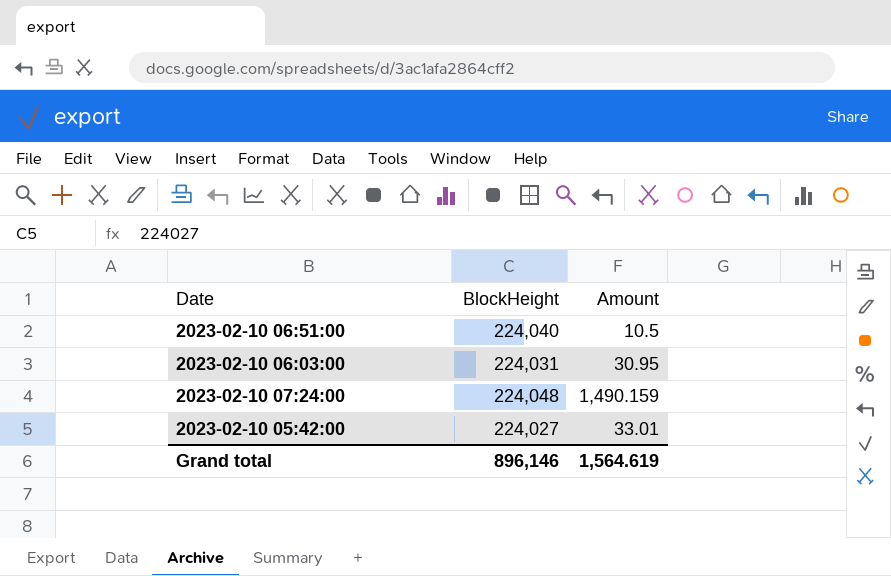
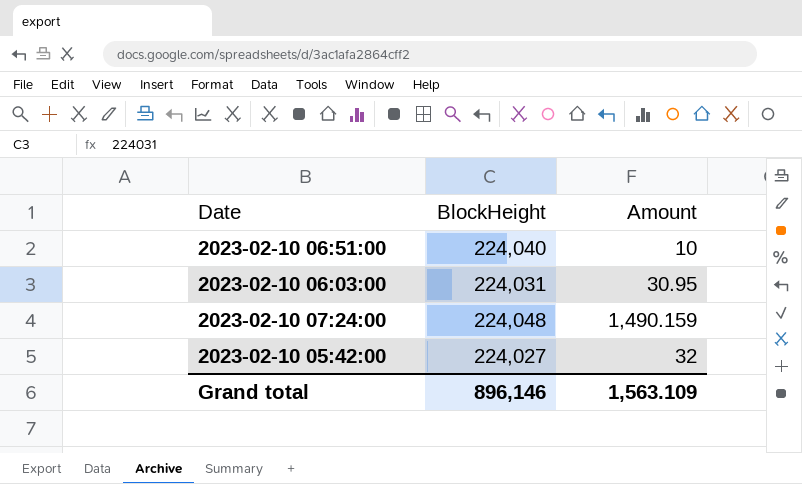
2023-02-10 06:51:00 | Amount: 10.5 -> 10
2023-02-10 05:42:00 | Amount: 33.01 -> 32
Grand total | Amount: 1,564.619 -> 1,563.109

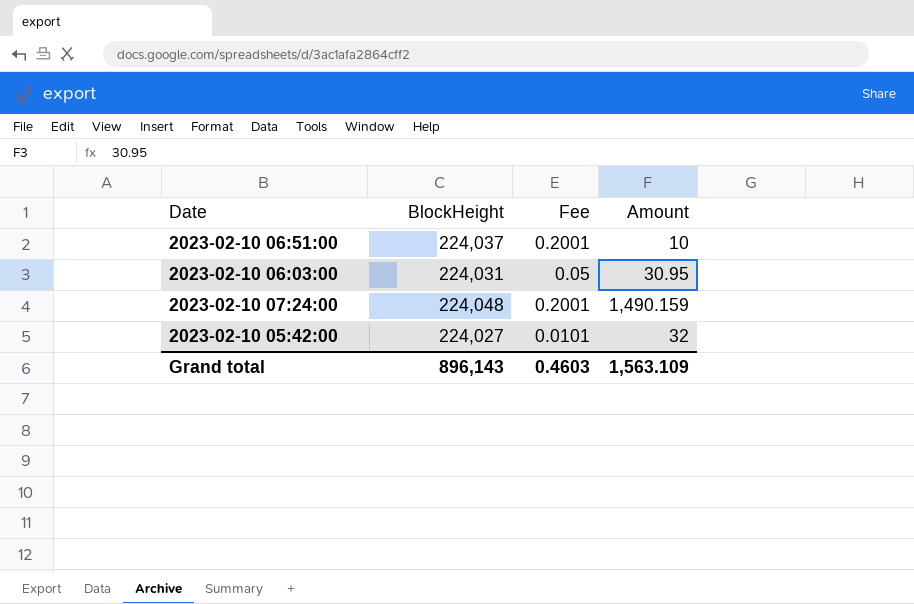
column Fee | position: none -> 3
2023-02-10 06:51:00 | BlockHeight: 224,040 -> 224,037
Grand total | BlockHeight: 896,146 -> 896,143

